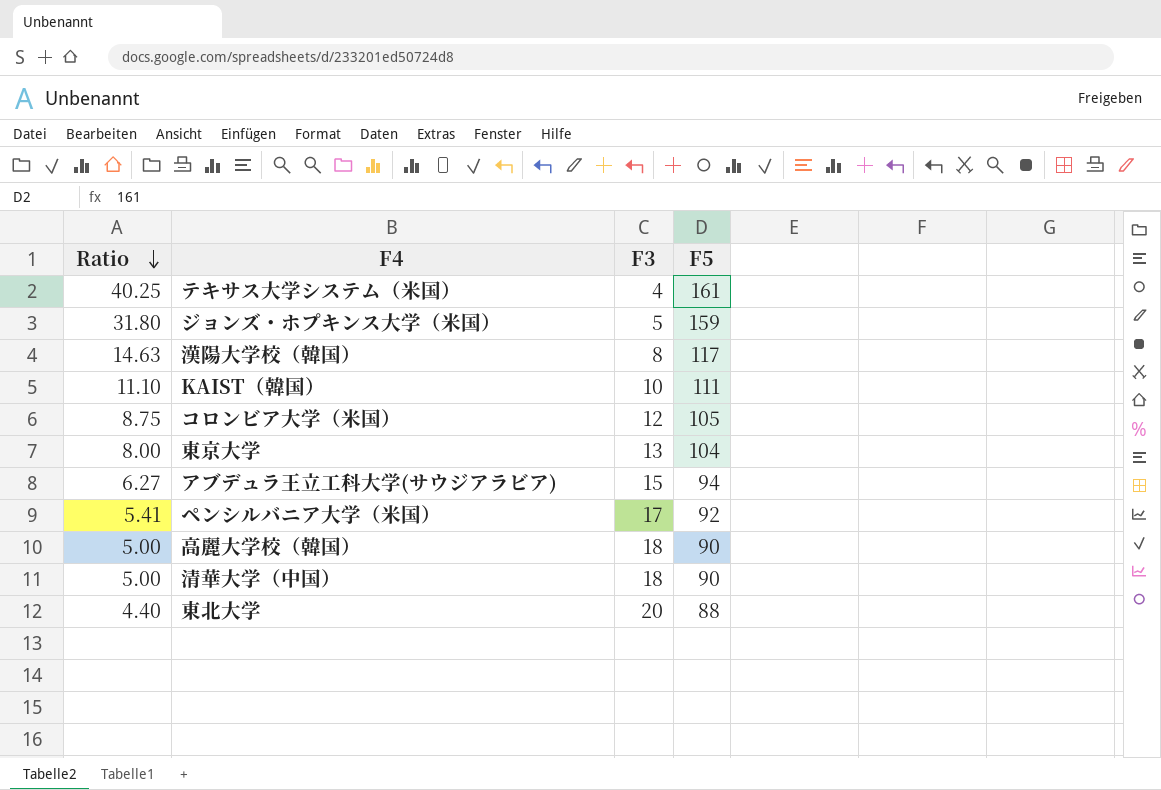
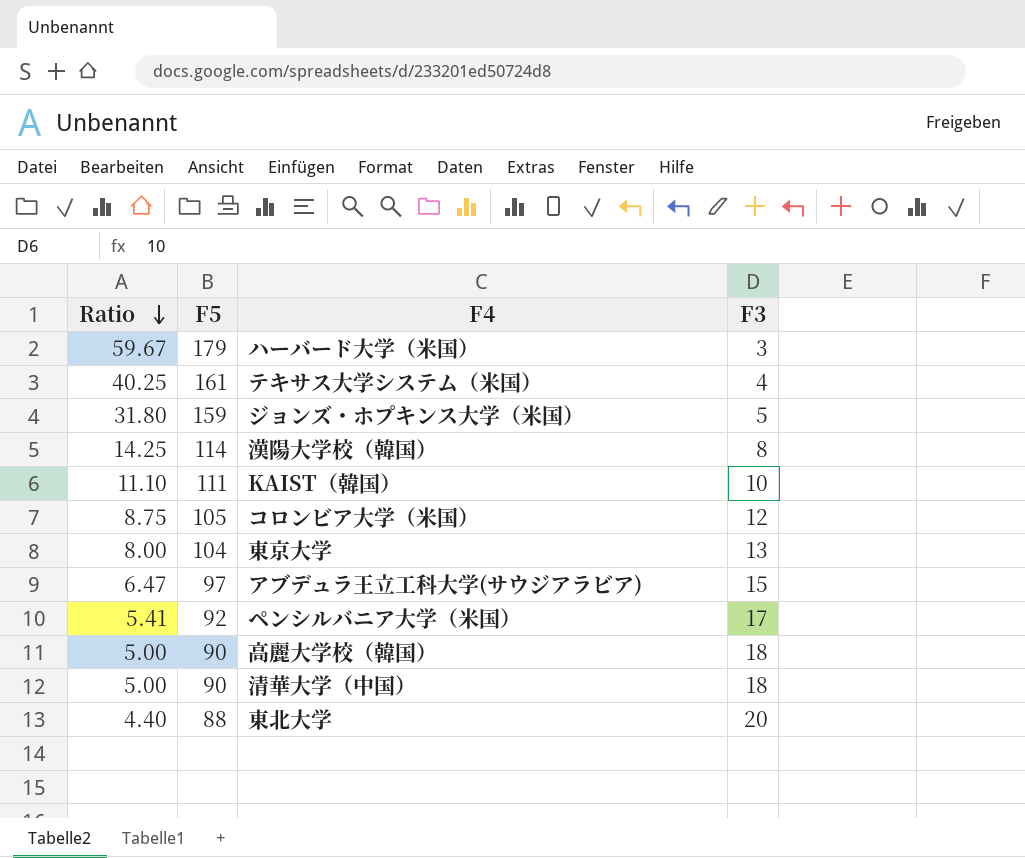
column F5 | position: 4 -> 2
row ハーバード大学（米国）: none -> 59.67 | 179 | 3
漢陽大学校（韓国） | Ratio: 14.63 -> 14.25
漢陽大学校（韓国） | F5: 117 -> 114
アブデュラ王立工科大学(サウジアラビア) | Ratio: 6.27 -> 6.47
アブデュラ王立工科大学(サウジアラビア) | F5: 94 -> 97

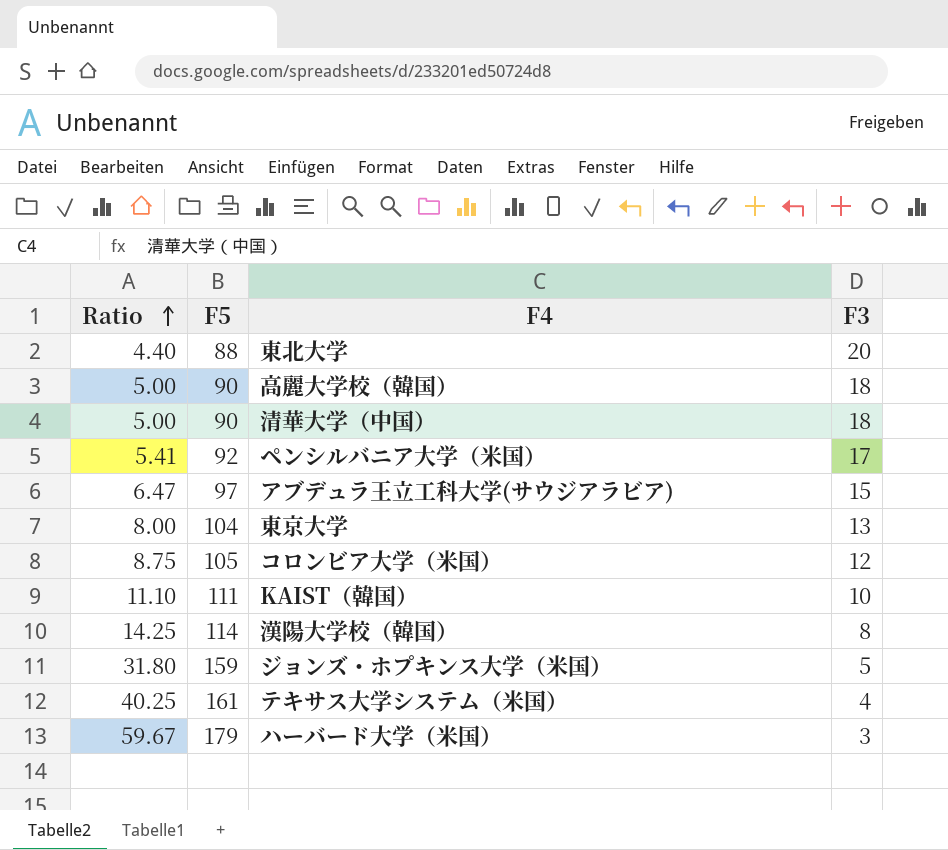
row order: Ratio descending -> Ratio ascending

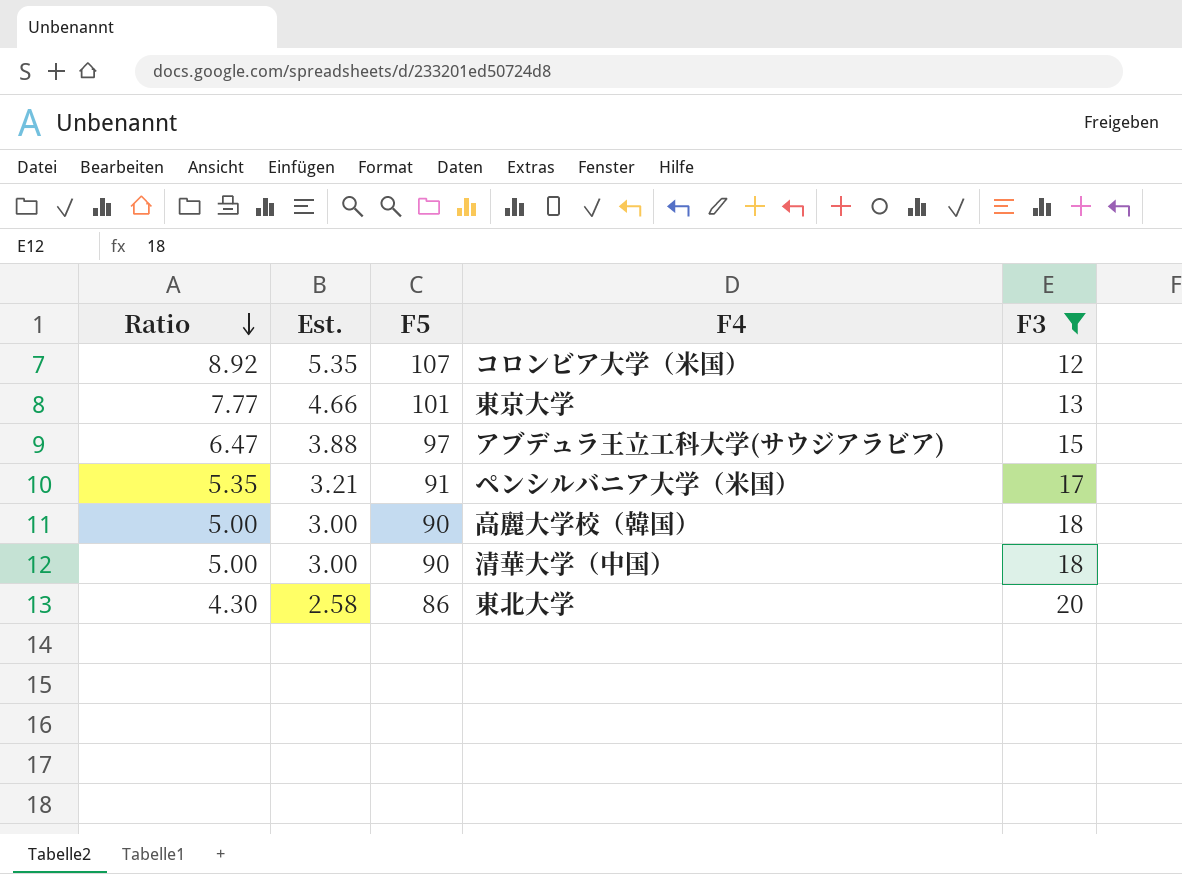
filter: none -> F3 >= 12
row order: Ratio ascending -> Ratio descending
column Est. | formula: none -> [Ratio] * 0.6
コロンビア大学（米国） | Ratio: 8.75 -> 8.92
コロンビア大学（米国） | F5: 105 -> 107
東京大学 | Ratio: 8.00 -> 7.77
東京大学 | F5: 104 -> 101
ペンシルバニア大学（米国） | Ratio: 5.41 -> 5.35
ペンシルバニア大学（米国） | F5: 92 -> 91
東北大学 | Ratio: 4.40 -> 4.30
東北大学 | F5: 88 -> 86

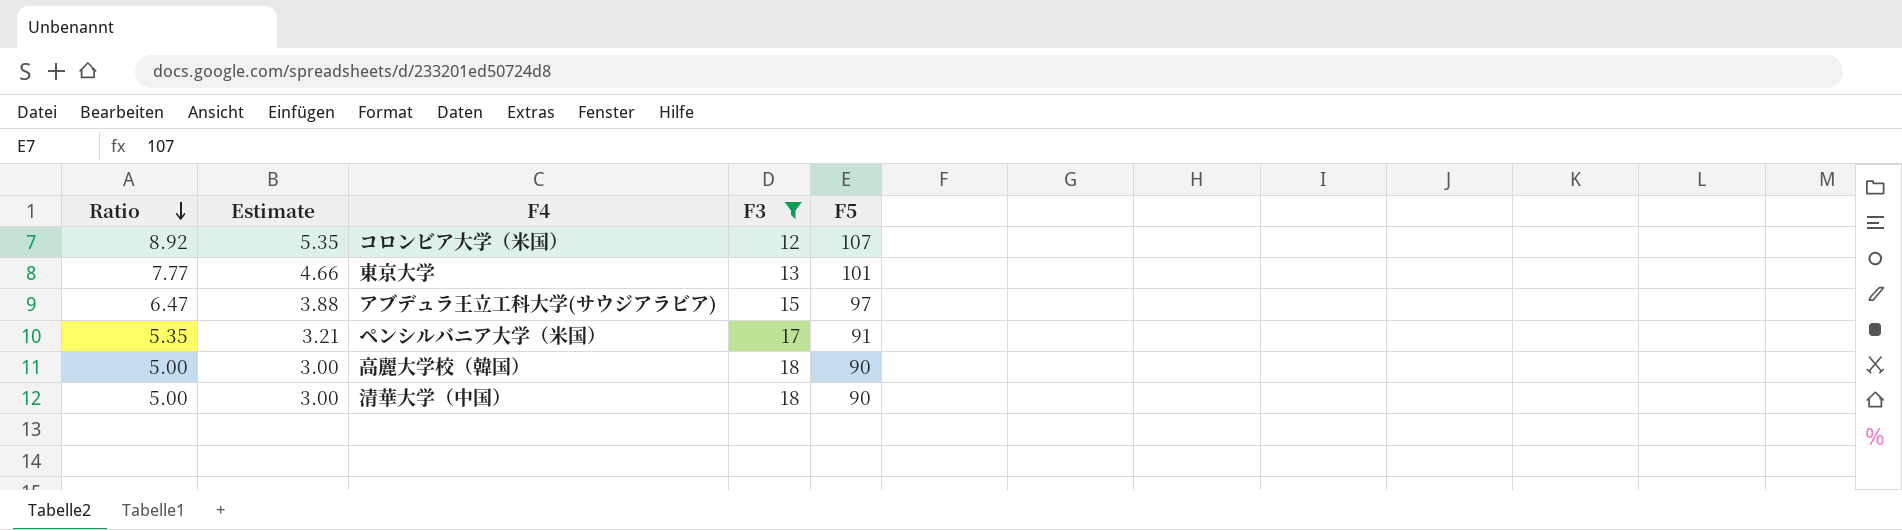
column name: Est. -> Estimate
column F5 | position: 3 -> 5
row 東北大学: 4.30 | 2.58 | 86 | 20 -> none

